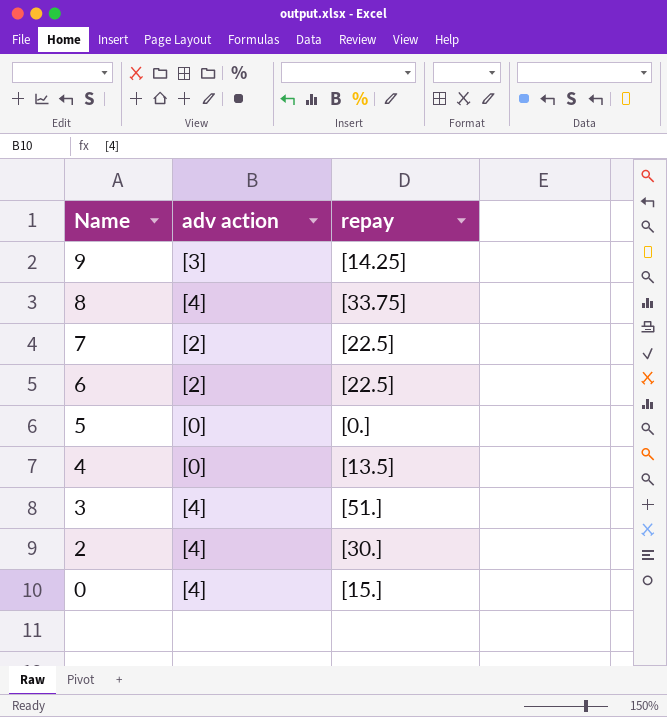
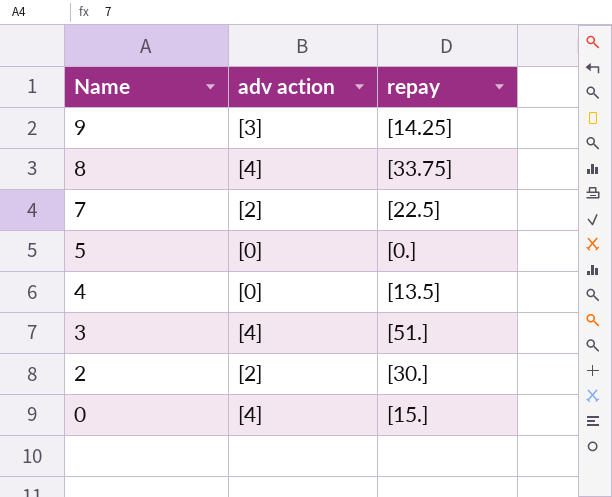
row 6: [2] | [22.5] -> none
2 | adv action: [4] -> [2]

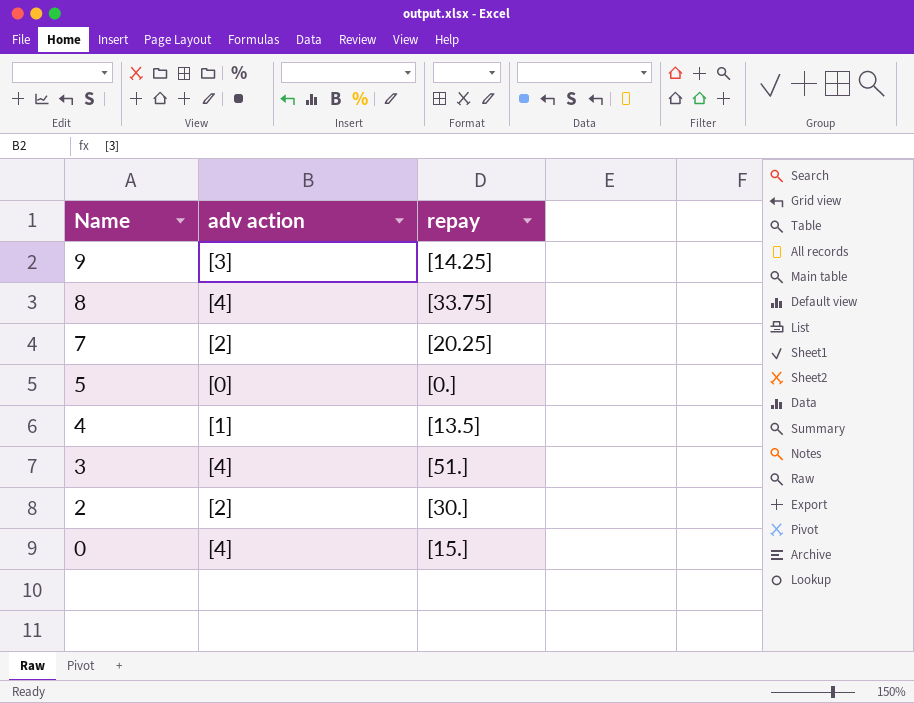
7 | repay: [22.5] -> [20.25]
4 | adv action: [0] -> [1]

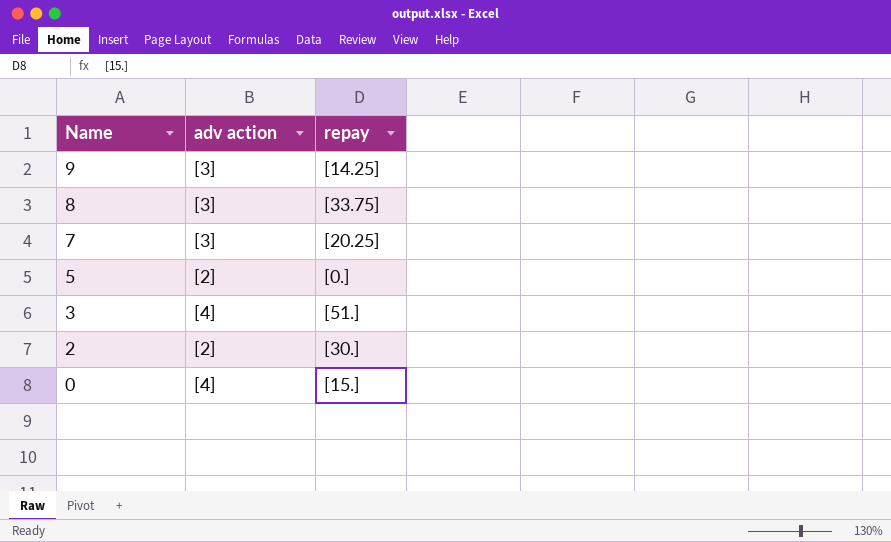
row 4: [1] | [13.5] -> none
8 | adv action: [4] -> [3]
7 | adv action: [2] -> [3]
5 | adv action: [0] -> [2]

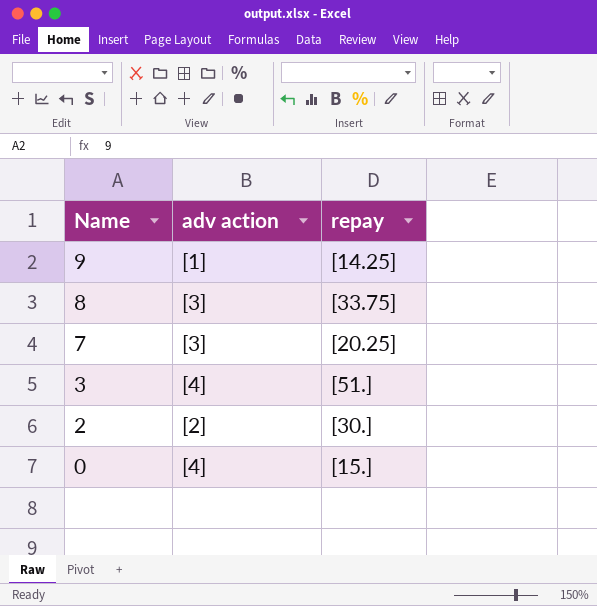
row 5: [2] | [0.] -> none
9 | adv action: [3] -> [1]

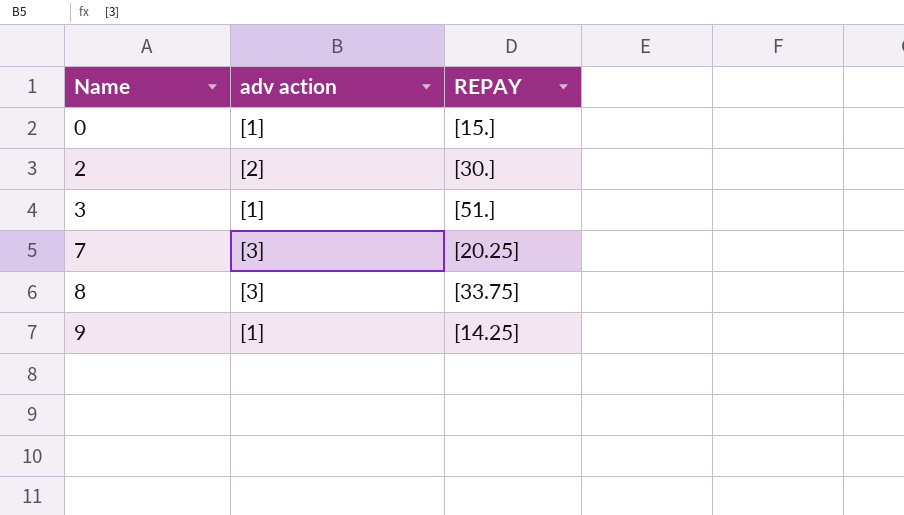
row order: Name descending -> Name ascending
column name: repay -> REPAY
0 | adv action: [4] -> [1]
3 | adv action: [4] -> [1]

